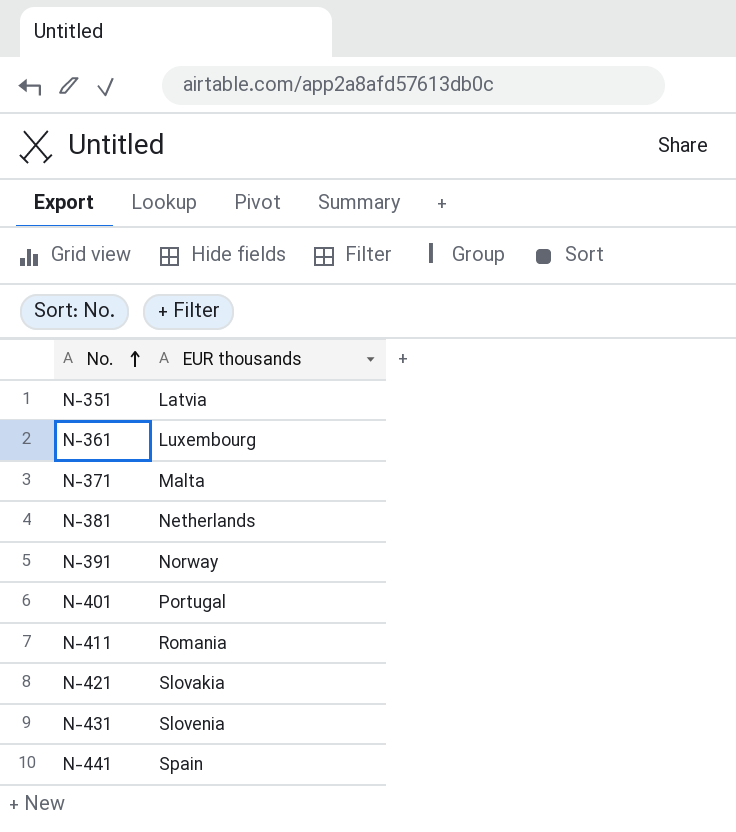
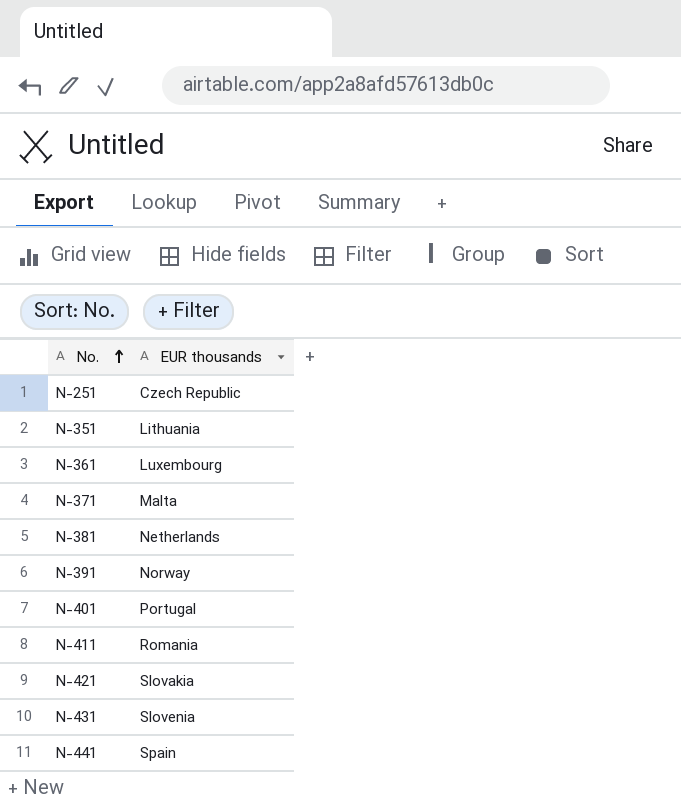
row N-251: none -> Czech Republic
N-351 | EUR thousands: Latvia -> Lithuania

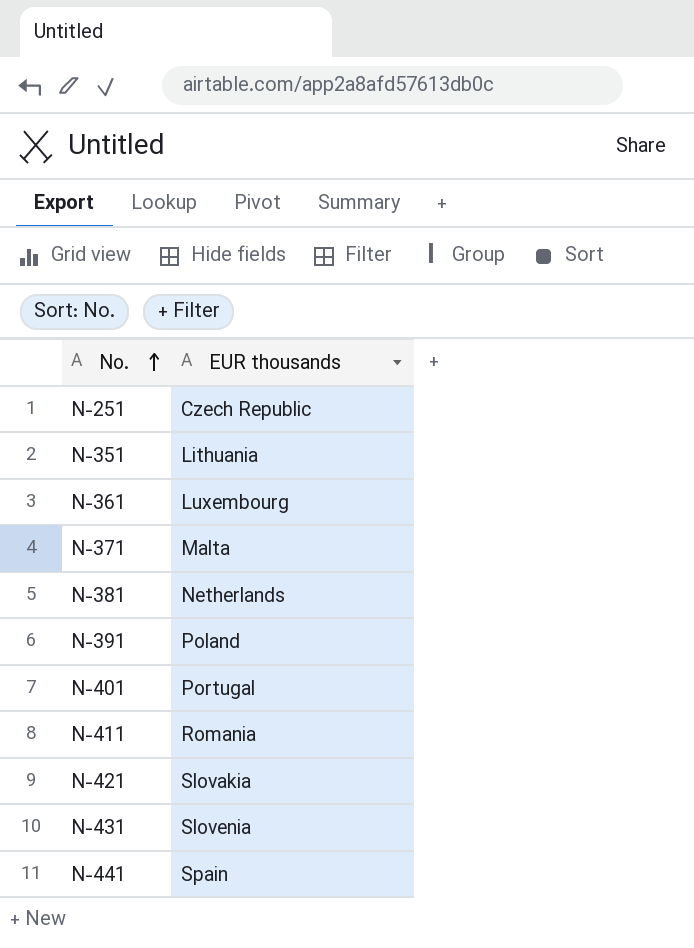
N-391 | EUR thousands: Norway -> Poland

